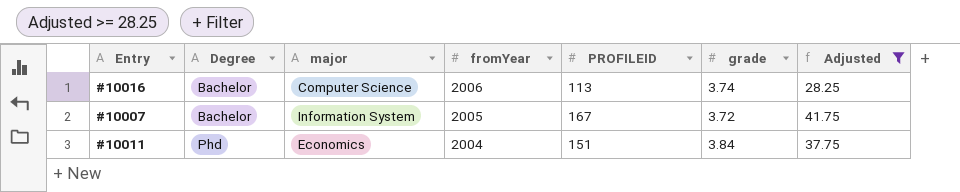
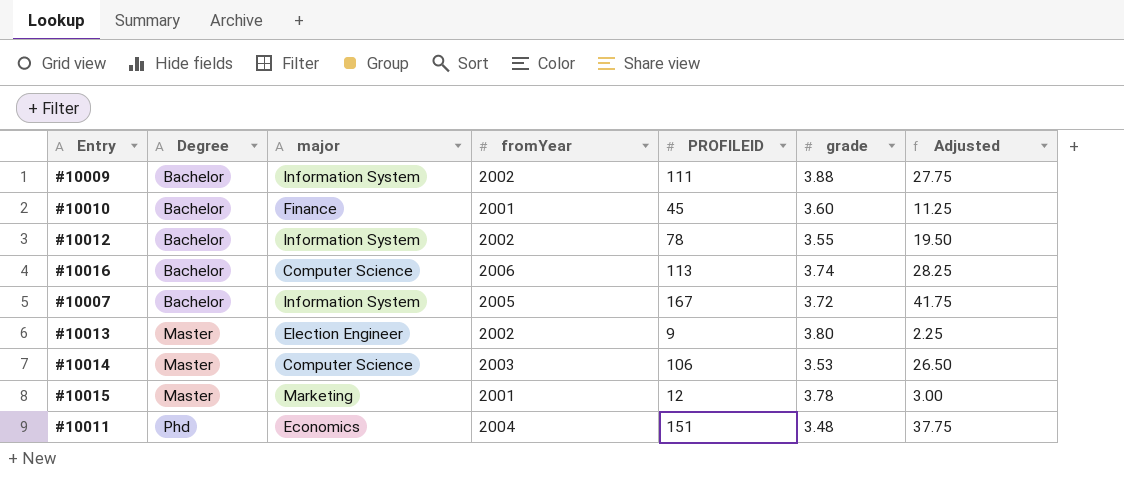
filter: Adjusted >= 28.25 -> none
#10011 | grade: 3.84 -> 3.48

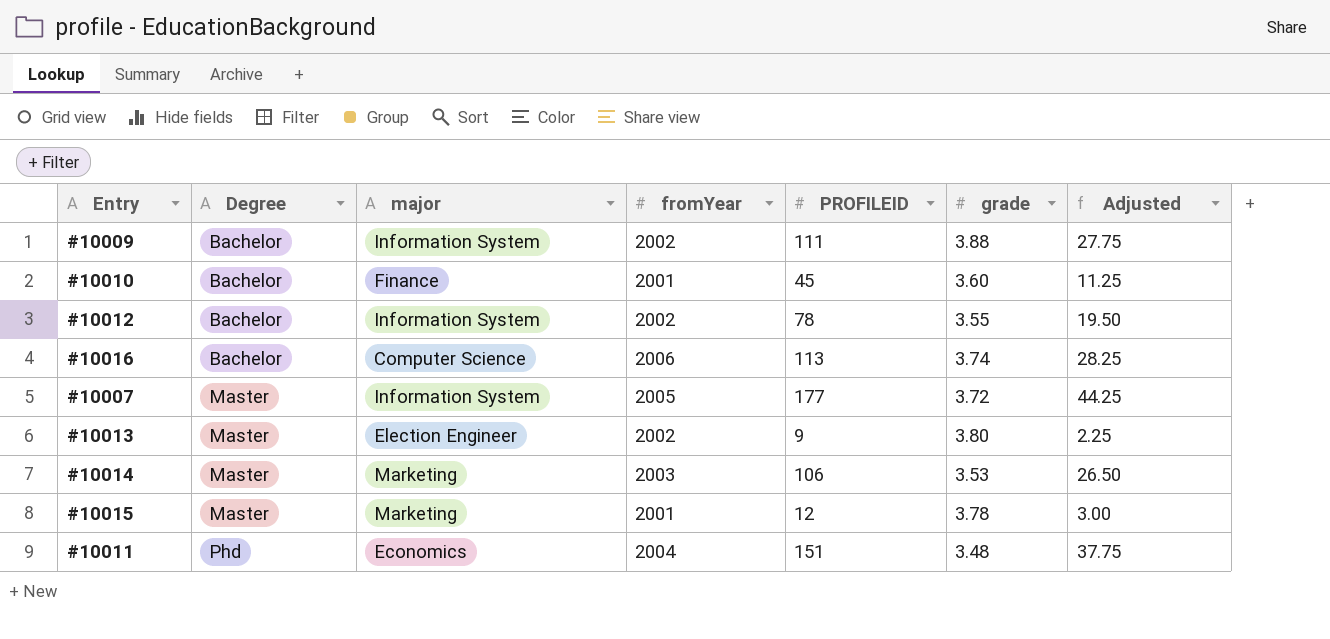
#10007 | Degree: Bachelor -> Master
#10007 | PROFILEID: 167 -> 177
#10007 | Adjusted: 41.75 -> 44.25
#10014 | major: Computer Science -> Marketing

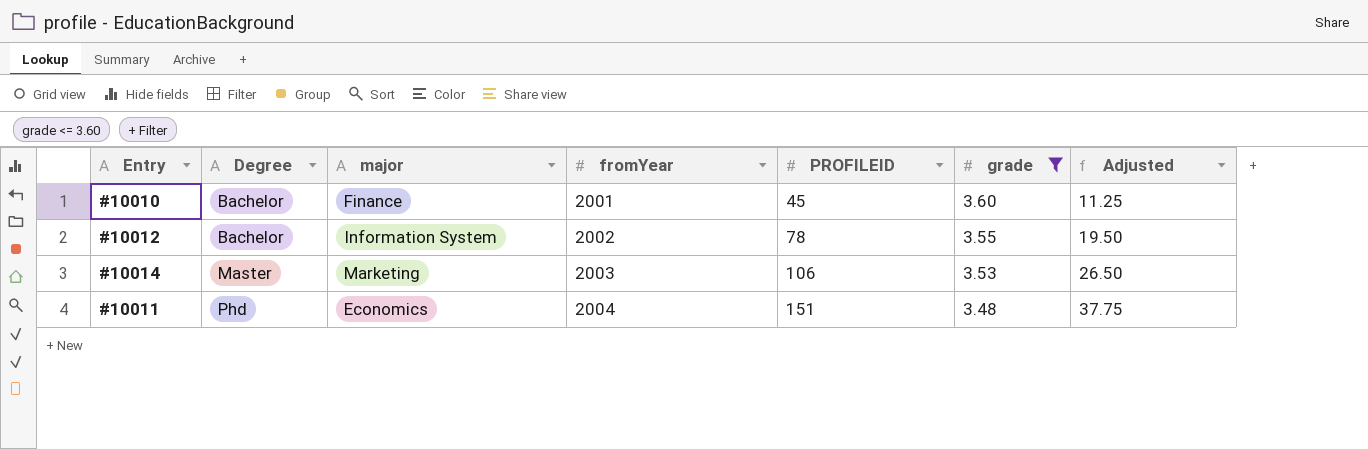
filter: none -> grade <= 3.60

